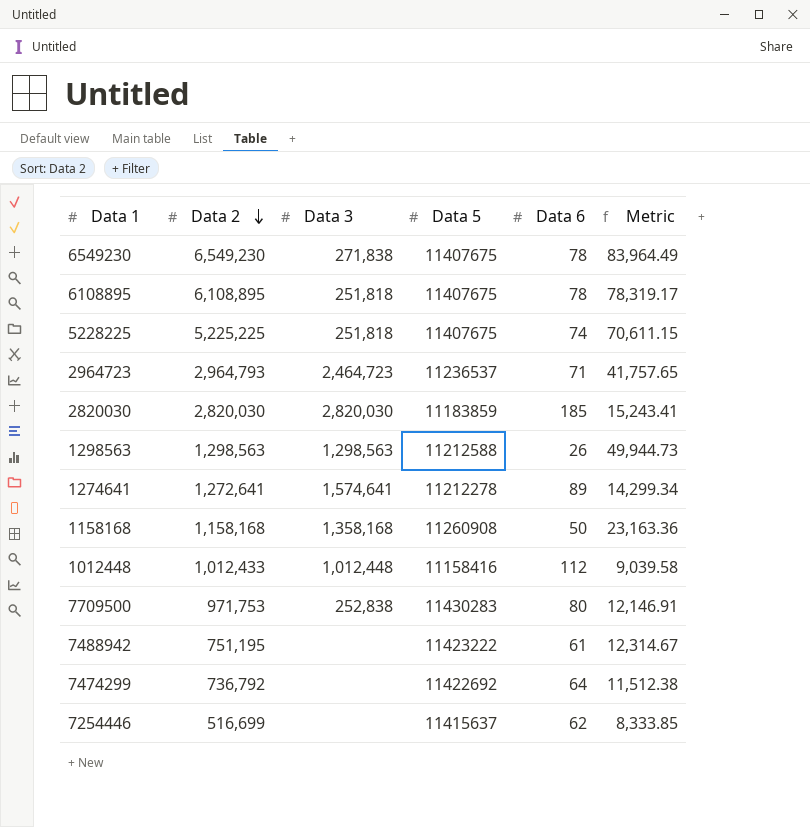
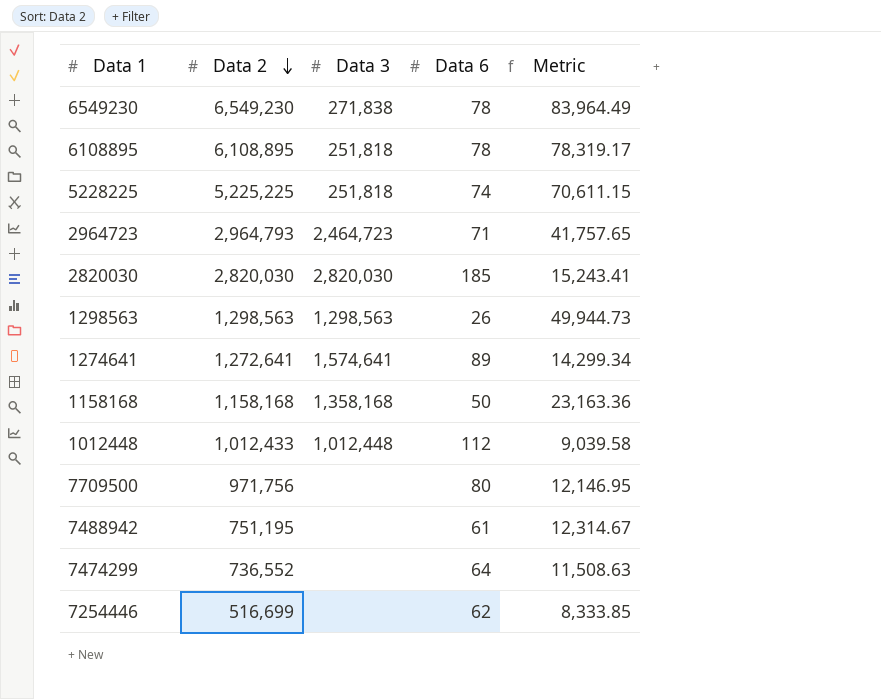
column Data 5 | position: 4 -> none
7709500 | Data 2: 971,753 -> 971,756
7709500 | Data 3: 252,838 -> none
7709500 | Metric: 12,146.91 -> 12,146.95
7474299 | Data 2: 736,792 -> 736,552
7474299 | Metric: 11,512.38 -> 11,508.63

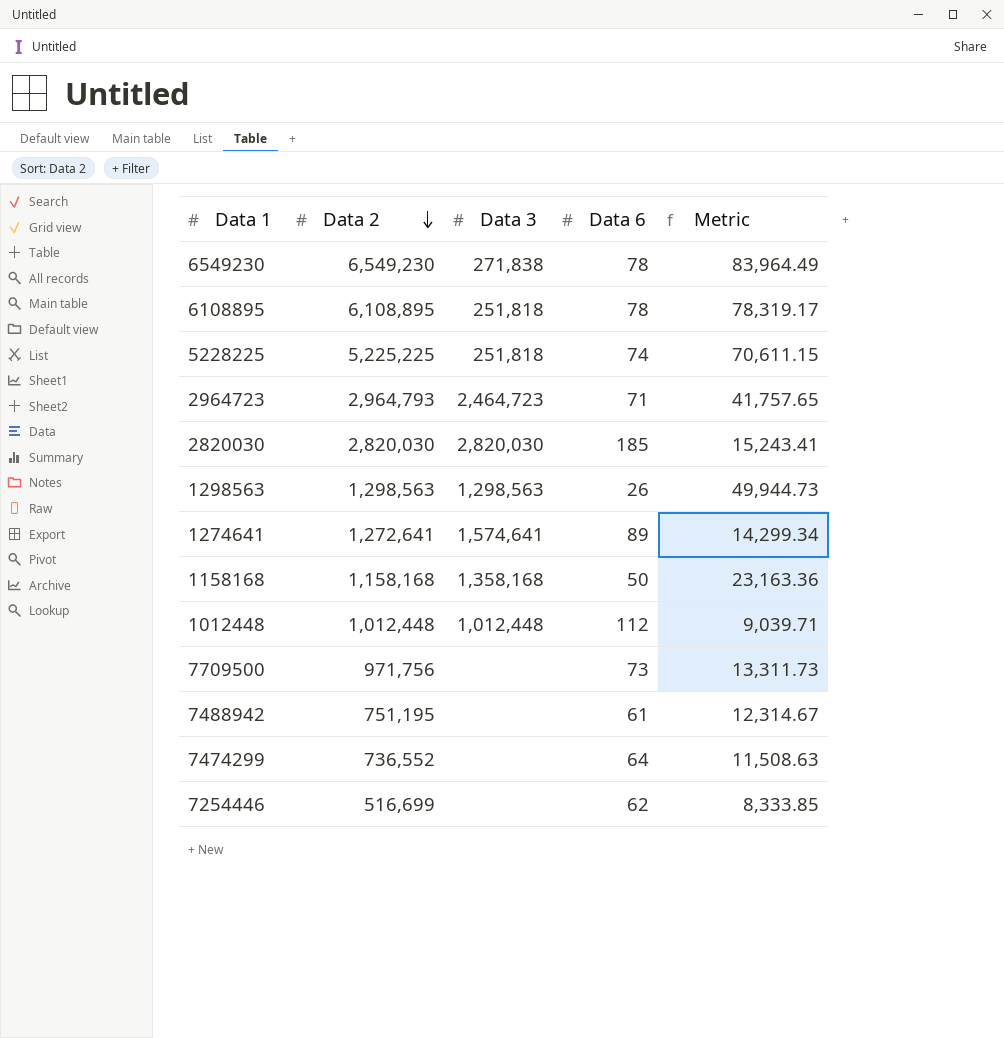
1012448 | Data 2: 1,012,433 -> 1,012,448
1012448 | Metric: 9,039.58 -> 9,039.71
7709500 | Data 6: 80 -> 73
7709500 | Metric: 12,146.95 -> 13,311.73

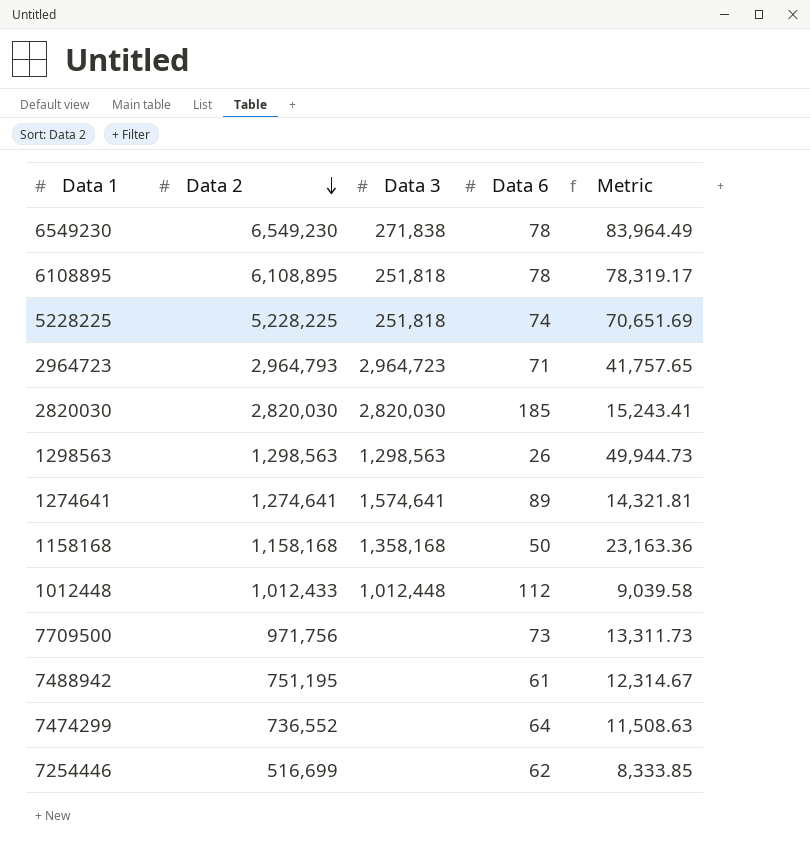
5228225 | Data 2: 5,225,225 -> 5,228,225
5228225 | Metric: 70,611.15 -> 70,651.69
2964723 | Data 3: 2,464,723 -> 2,964,723
1274641 | Data 2: 1,272,641 -> 1,274,641
1274641 | Metric: 14,299.34 -> 14,321.81
1012448 | Data 2: 1,012,448 -> 1,012,433
1012448 | Metric: 9,039.71 -> 9,039.58

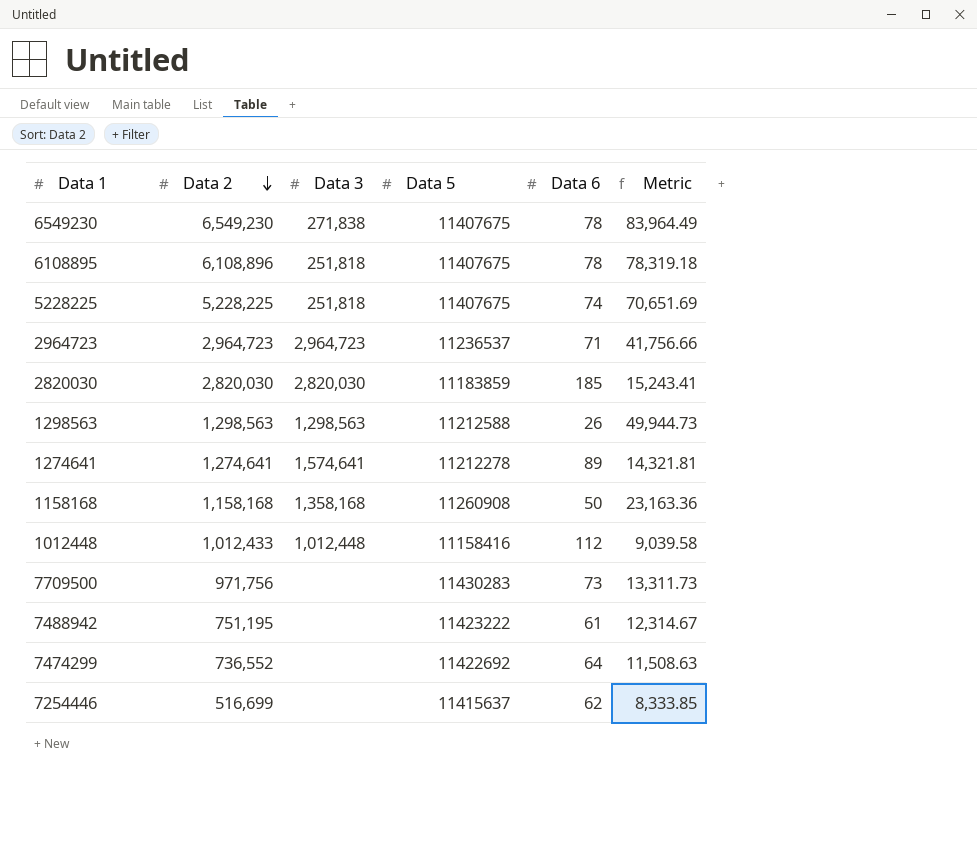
column Data 5 | position: none -> 4
6108895 | Data 2: 6,108,895 -> 6,108,896
6108895 | Metric: 78,319.17 -> 78,319.18
2964723 | Data 2: 2,964,793 -> 2,964,723
2964723 | Metric: 41,757.65 -> 41,756.66

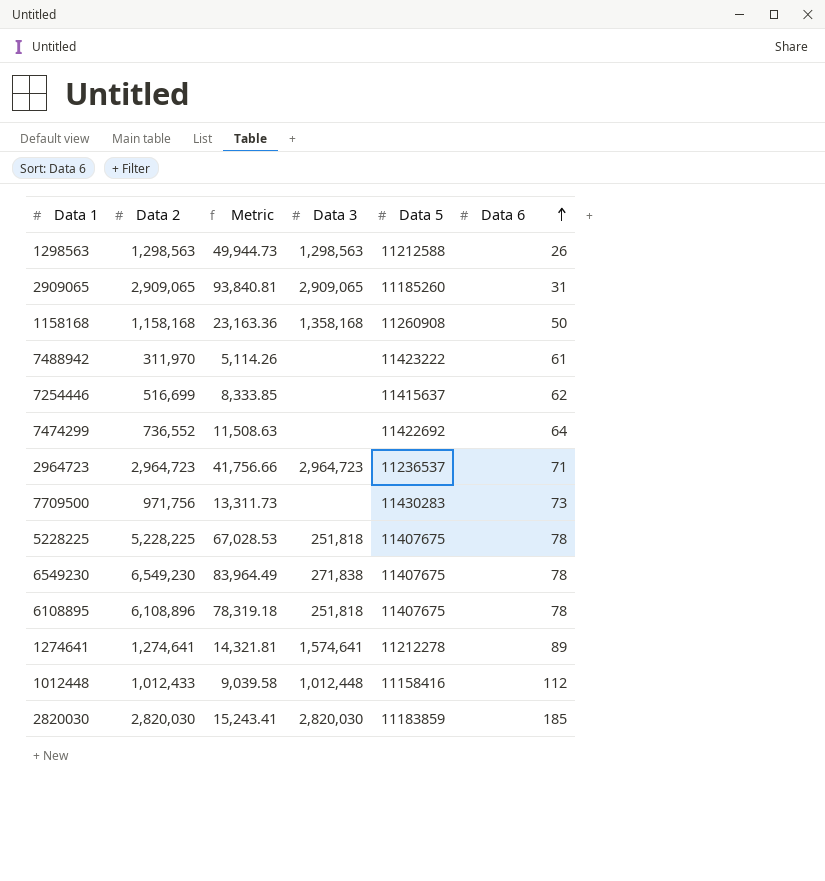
row order: Data 2 descending -> Data 6 ascending
column Metric | position: 6 -> 3
row 2909065: none -> 2,909,065 | 93,840.81 | 2,909,065 | 11185260 | 31
7488942 | Data 2: 751,195 -> 311,970
7488942 | Metric: 12,314.67 -> 5,114.26
5228225 | Metric: 70,651.69 -> 67,028.53
5228225 | Data 6: 74 -> 78

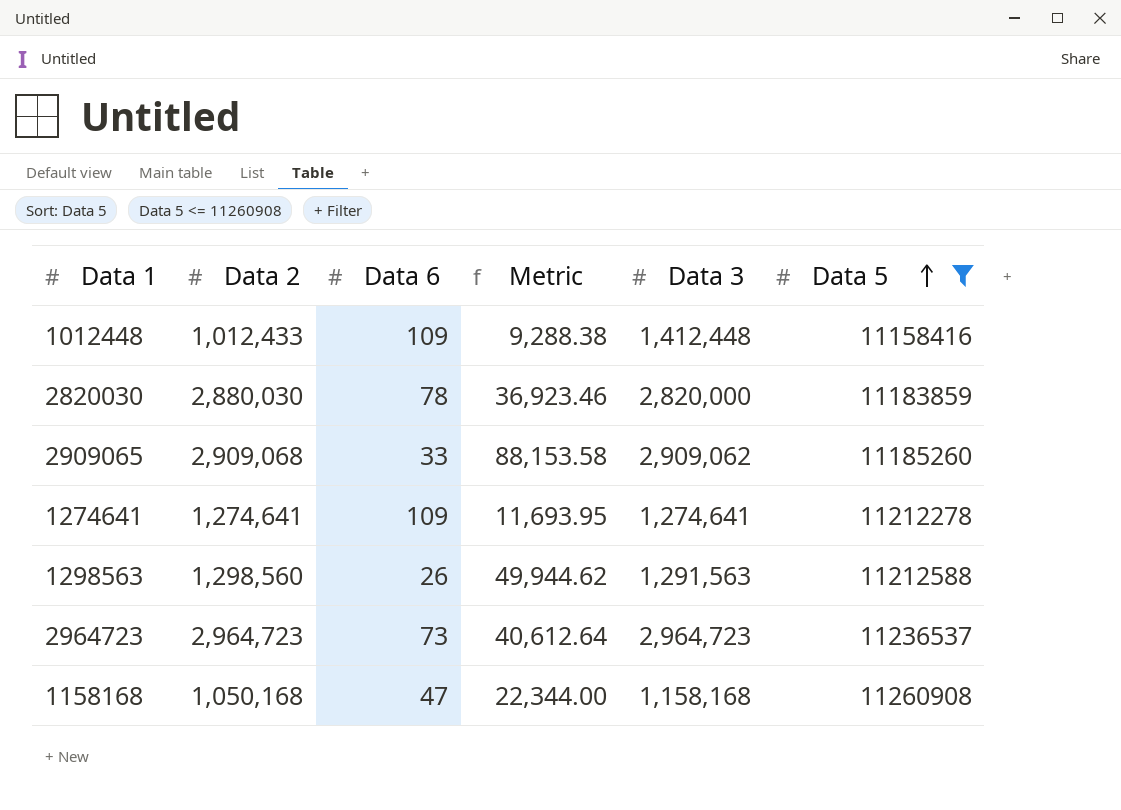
filter: none -> Data 5 <= 11260908
row order: Data 6 ascending -> Data 5 ascending
column Data 6 | position: 6 -> 3
1012448 | Data 6: 112 -> 109
1012448 | Metric: 9,039.58 -> 9,288.38
1012448 | Data 3: 1,012,448 -> 1,412,448
2820030 | Data 2: 2,820,030 -> 2,880,030
2820030 | Data 6: 185 -> 78
2820030 | Metric: 15,243.41 -> 36,923.46
2820030 | Data 3: 2,820,030 -> 2,820,000
2909065 | Data 2: 2,909,065 -> 2,909,068
2909065 | Data 6: 31 -> 33
2909065 | Metric: 93,840.81 -> 88,153.58
2909065 | Data 3: 2,909,065 -> 2,909,062
1274641 | Data 6: 89 -> 109
1274641 | Metric: 14,321.81 -> 11,693.95
1274641 | Data 3: 1,574,641 -> 1,274,641
1298563 | Data 2: 1,298,563 -> 1,298,560
1298563 | Metric: 49,944.73 -> 49,944.62
1298563 | Data 3: 1,298,563 -> 1,291,563
2964723 | Data 6: 71 -> 73
2964723 | Metric: 41,756.66 -> 40,612.64
1158168 | Data 2: 1,158,168 -> 1,050,168
1158168 | Data 6: 50 -> 47
1158168 | Metric: 23,163.36 -> 22,344.00
1158168 | Data 3: 1,358,168 -> 1,158,168

